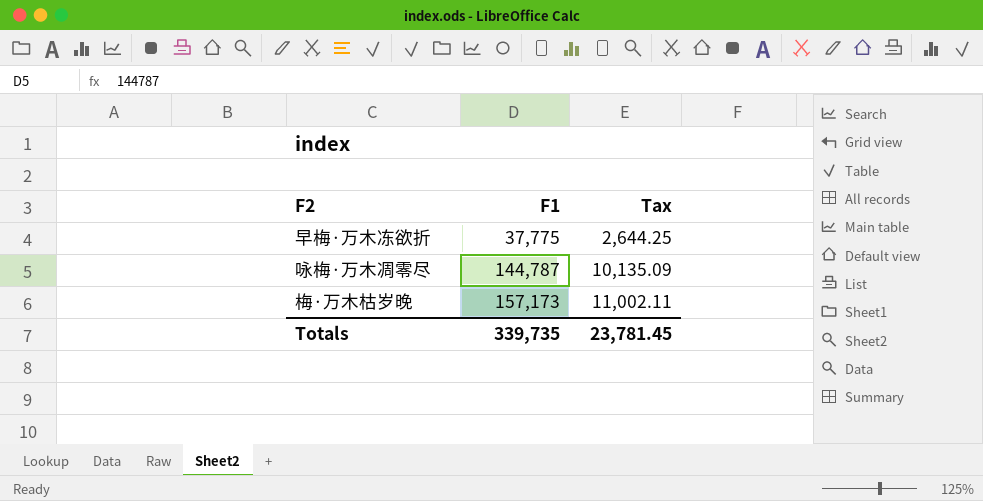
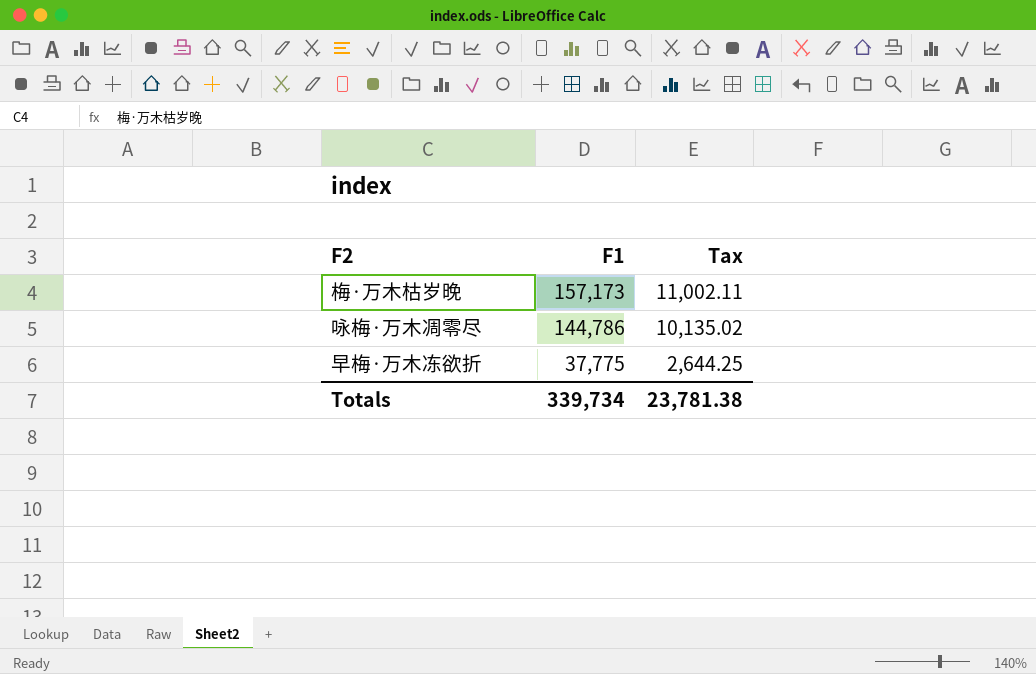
row order: F1 ascending -> F1 descending
咏梅·万木凋零尽 | F1: 144,787 -> 144,786
咏梅·万木凋零尽 | Tax: 10,135.09 -> 10,135.02
Totals | F1: 339,735 -> 339,734
Totals | Tax: 23,781.45 -> 23,781.38

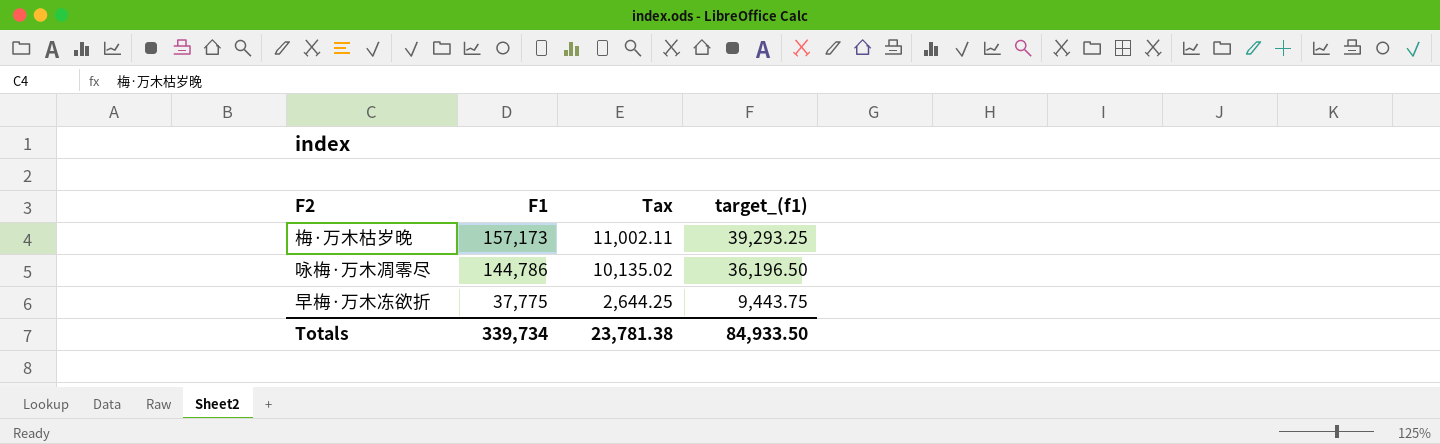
column target_(f1) | formula: none -> [F1] * 0.25

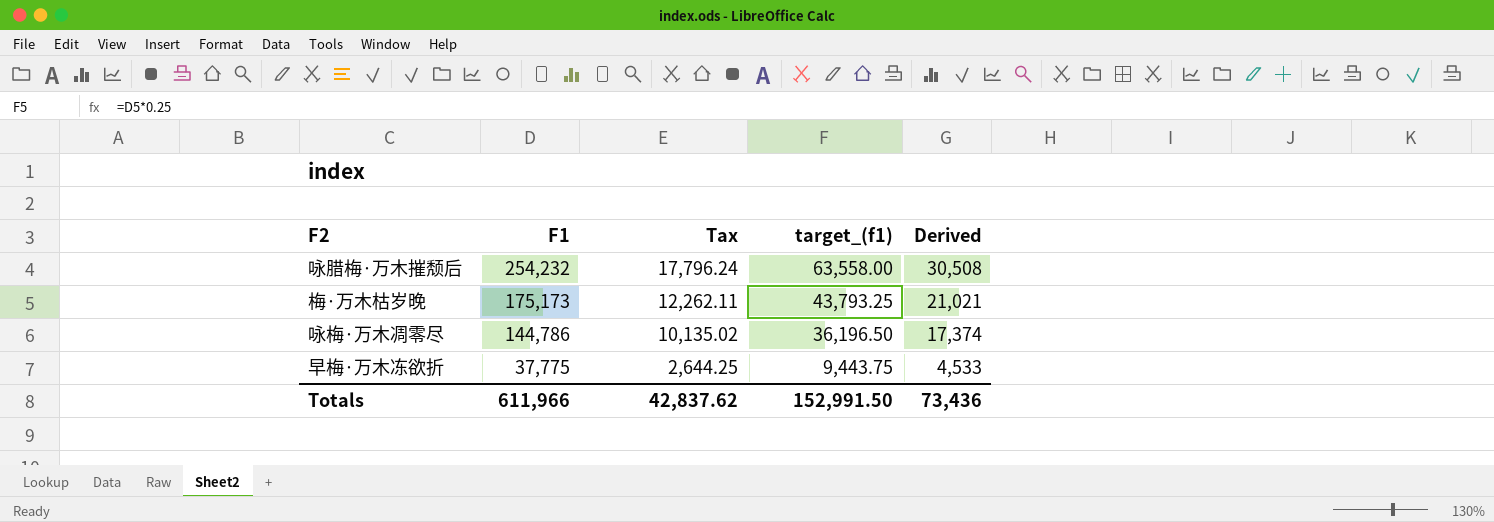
column Derived | formula: none -> [F1] * 0.12
row 咏腊梅·万木摧颓后: none -> 254,232 | 17,796.24 | 63,558.00 | 30,508
梅·万木枯岁晚 | F1: 157,173 -> 175,173
梅·万木枯岁晚 | Tax: 11,002.11 -> 12,262.11
梅·万木枯岁晚 | target_(f1): 39,293.25 -> 43,793.25
Totals | F1: 339,734 -> 611,966
Totals | Tax: 23,781.38 -> 42,837.62
Totals | target_(f1): 84,933.50 -> 152,991.50

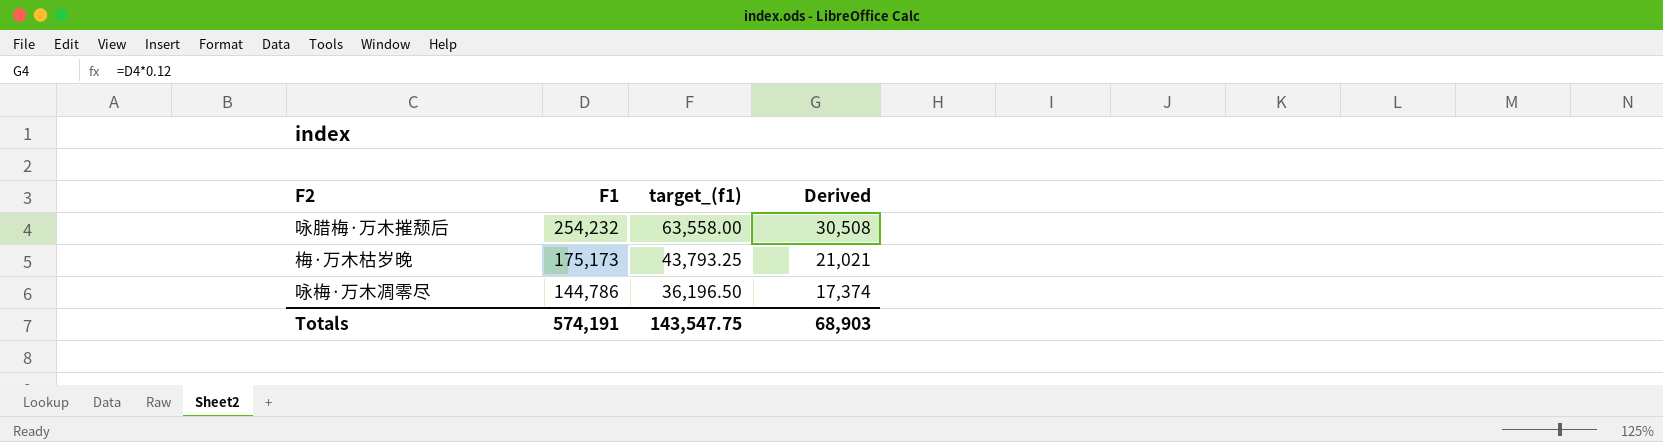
column Tax | formula: [F1] * 0.07 -> none
row 早梅·万木冻欲折: 37,775 | 2,644.25 | 9,443.75 | 4,533 -> none
Totals | F1: 611,966 -> 574,191
Totals | target_(f1): 152,991.50 -> 143,547.75
Totals | Derived: 73,436 -> 68,903

